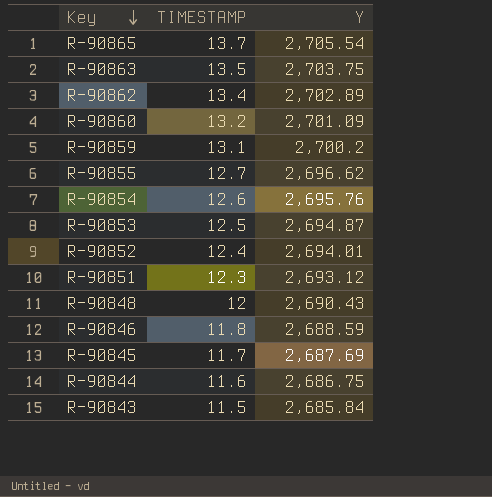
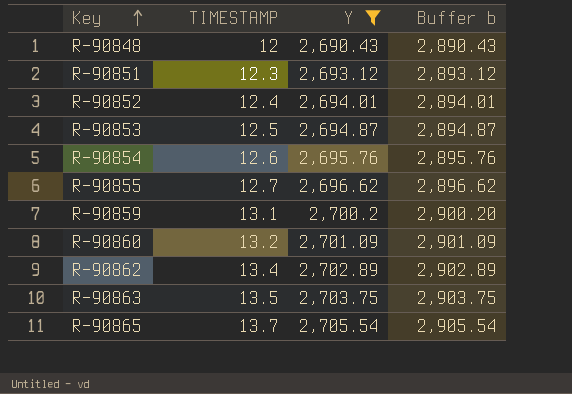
filter: none -> Y >= 2,690.43
row order: Key descending -> Key ascending
column Buffer b | formula: none -> [Y] + 200

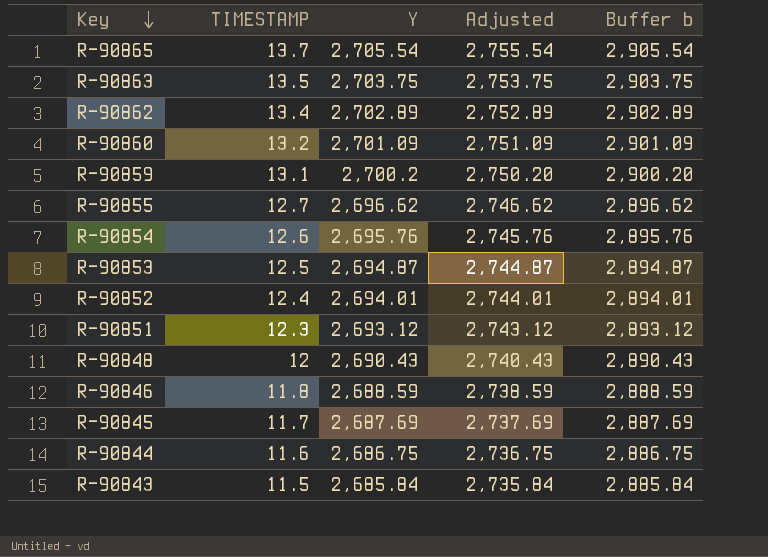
filter: Y >= 2,690.43 -> none
row order: Key ascending -> Key descending
column Adjusted | formula: none -> [Y] + 50

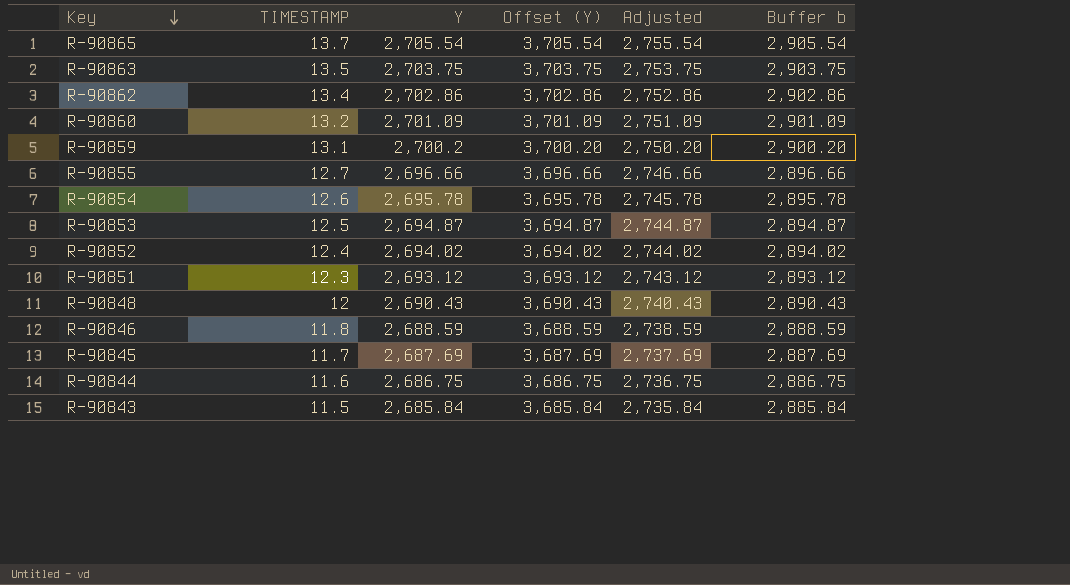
column Offset (Y) | formula: none -> [Y] + 1000
R-90862 | Y: 2,702.89 -> 2,702.86
R-90862 | Adjusted: 2,752.89 -> 2,752.86
R-90862 | Buffer b: 2,902.89 -> 2,902.86
R-90855 | Y: 2,696.62 -> 2,696.66
R-90855 | Adjusted: 2,746.62 -> 2,746.66
R-90855 | Buffer b: 2,896.62 -> 2,896.66
R-90854 | Y: 2,695.76 -> 2,695.78
R-90854 | Adjusted: 2,745.76 -> 2,745.78
R-90854 | Buffer b: 2,895.76 -> 2,895.78
R-90852 | Y: 2,694.01 -> 2,694.02
R-90852 | Adjusted: 2,744.01 -> 2,744.02
R-90852 | Buffer b: 2,894.01 -> 2,894.02

